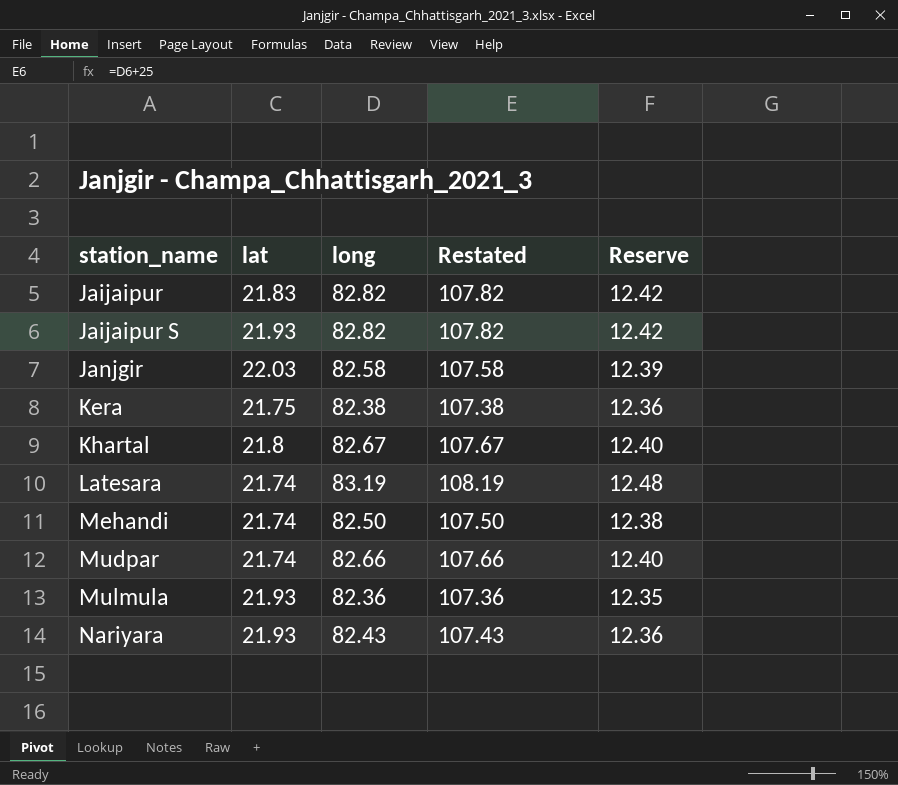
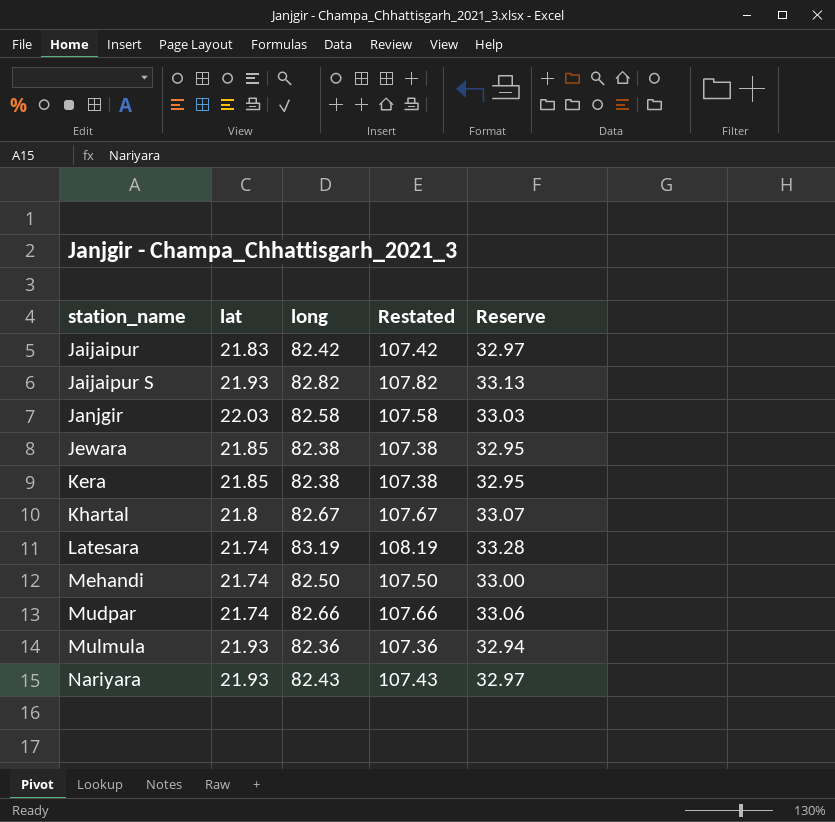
column Reserve | formula: [long] * 0.15 -> [long] * 0.4
Jaijaipur | long: 82.82 -> 82.42
Jaijaipur | Restated: 107.82 -> 107.42
row Jewara: none -> 21.85 | 82.38 | 107.38 | 32.95
Kera | lat: 21.75 -> 21.85

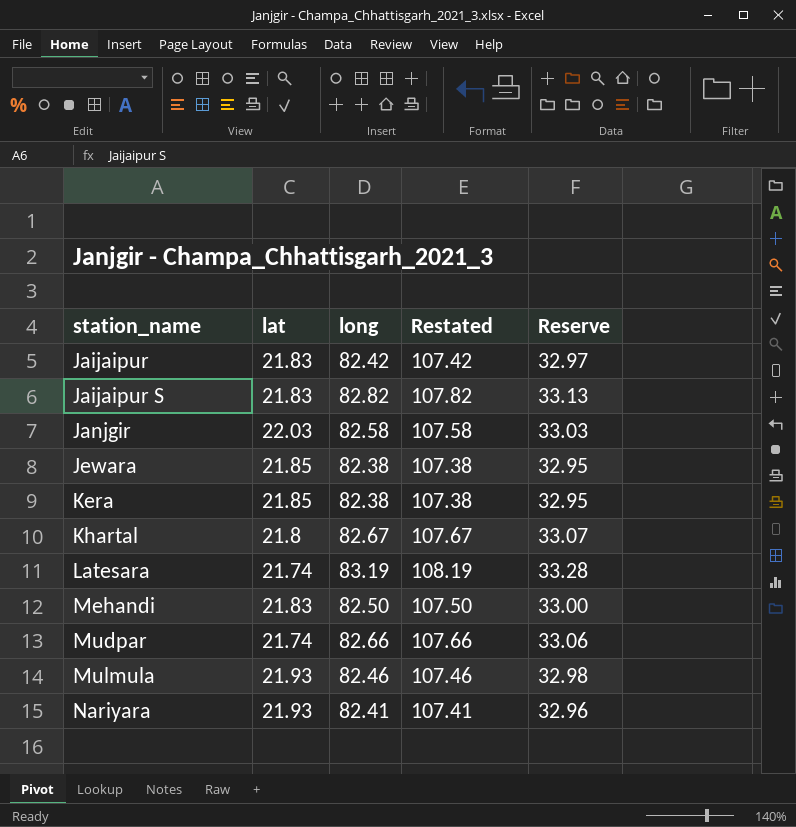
Jaijaipur S | lat: 21.93 -> 21.83
Mehandi | lat: 21.74 -> 21.83
Mulmula | long: 82.36 -> 82.46
Mulmula | Restated: 107.36 -> 107.46
Mulmula | Reserve: 32.94 -> 32.98
Nariyara | long: 82.43 -> 82.41
Nariyara | Restated: 107.43 -> 107.41
Nariyara | Reserve: 32.97 -> 32.96

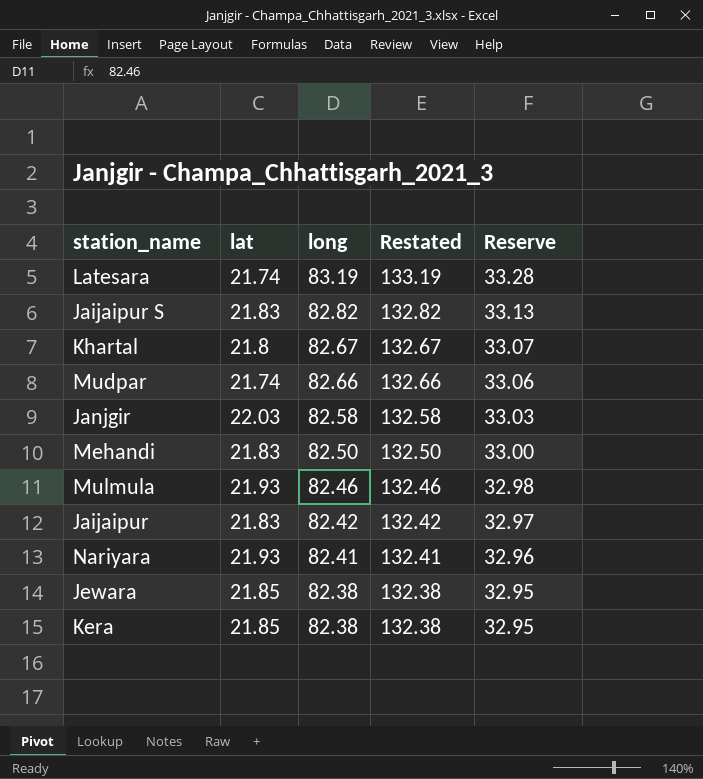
row order: station_name ascending -> long descending
column Restated | formula: [long] + 25 -> [long] + 50

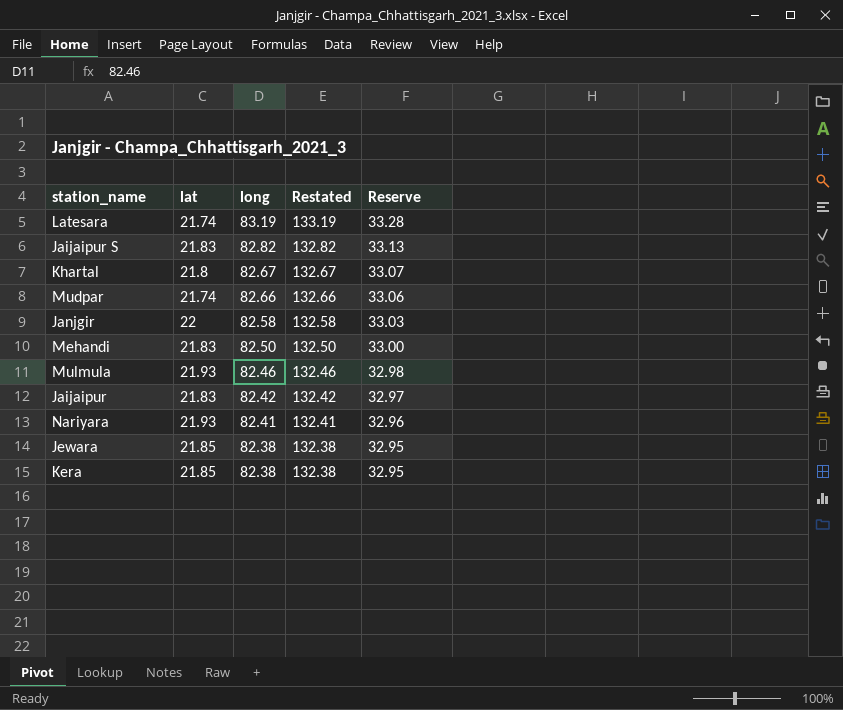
Janjgir | lat: 22.03 -> 22

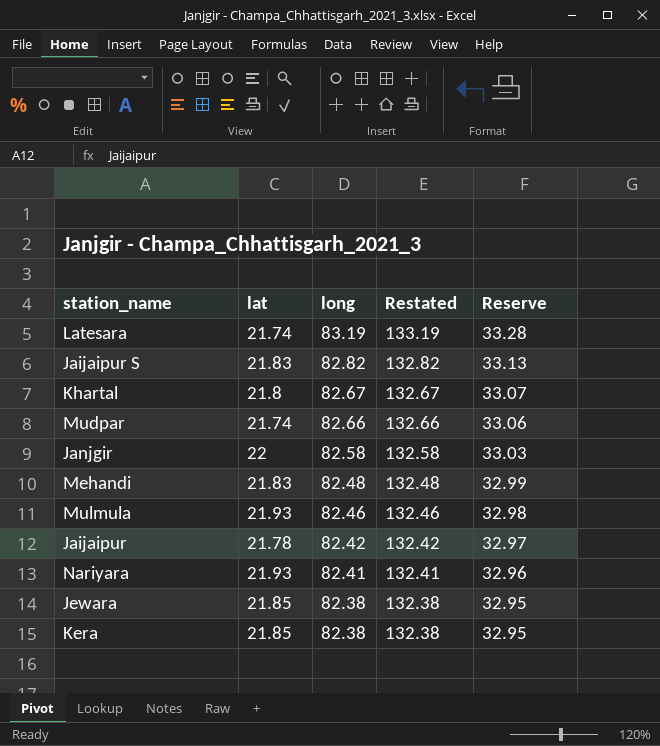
Mehandi | long: 82.50 -> 82.48
Mehandi | Restated: 132.50 -> 132.48
Mehandi | Reserve: 33.00 -> 32.99
Jaijaipur | lat: 21.83 -> 21.78

